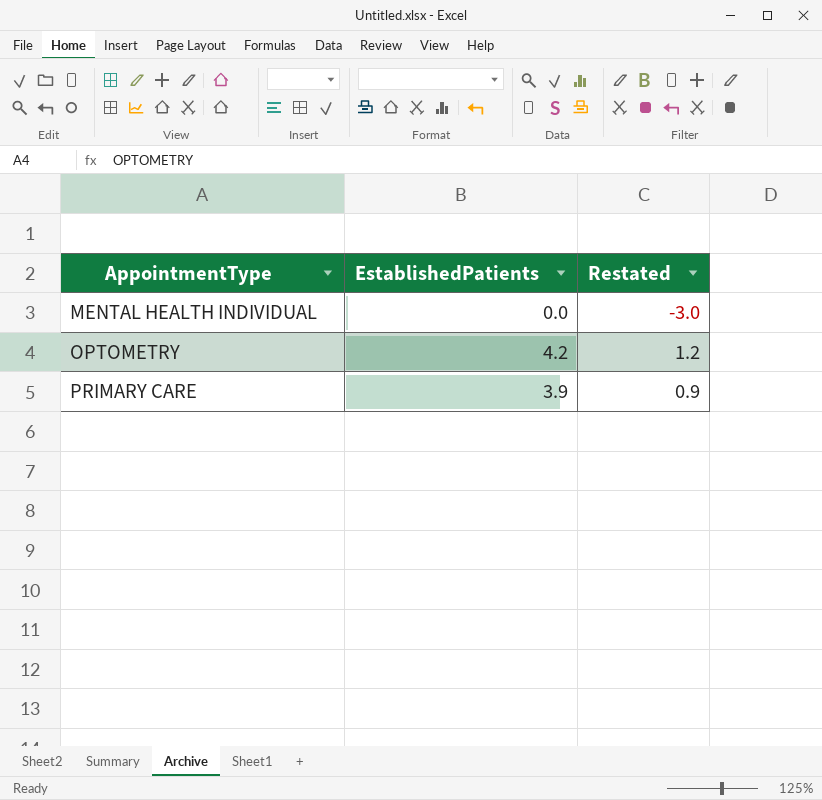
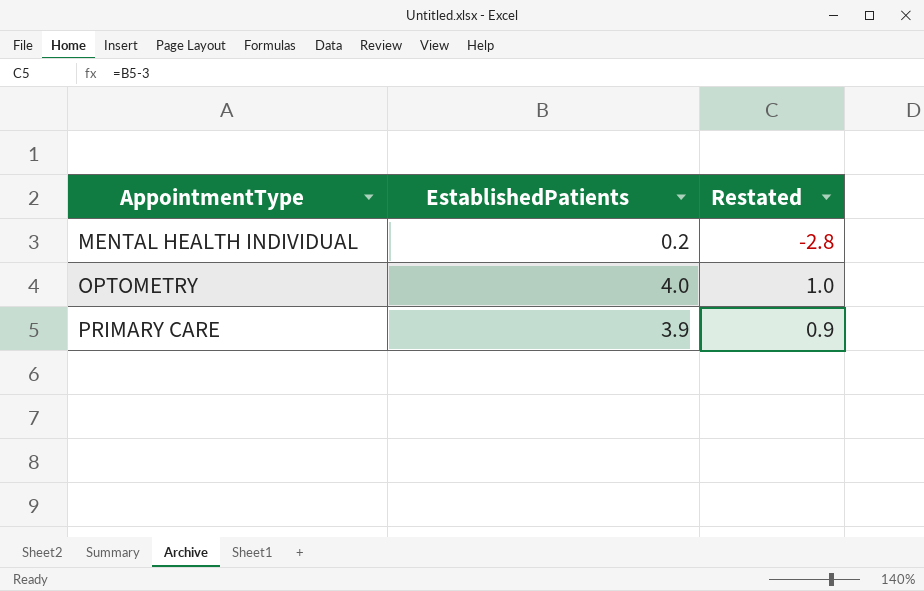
MENTAL HEALTH INDIVIDUAL | EstablishedPatients: 0.0 -> 0.2
MENTAL HEALTH INDIVIDUAL | Restated: -3.0 -> -2.8
OPTOMETRY | EstablishedPatients: 4.2 -> 4.0
OPTOMETRY | Restated: 1.2 -> 1.0

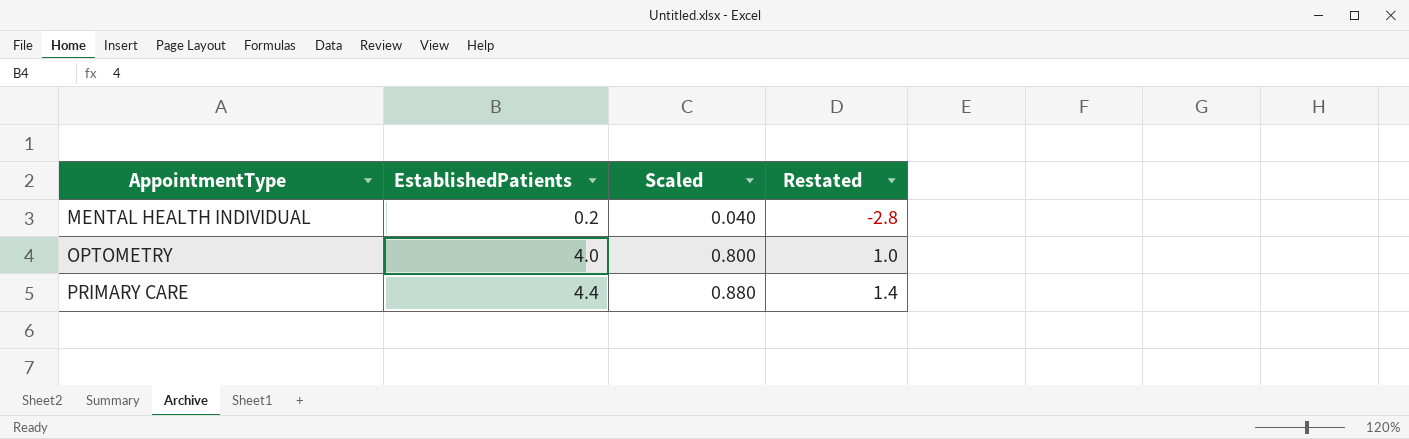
column Scaled | formula: none -> [EstablishedPatients] * 0.2
PRIMARY CARE | EstablishedPatients: 3.9 -> 4.4
PRIMARY CARE | Restated: 0.9 -> 1.4

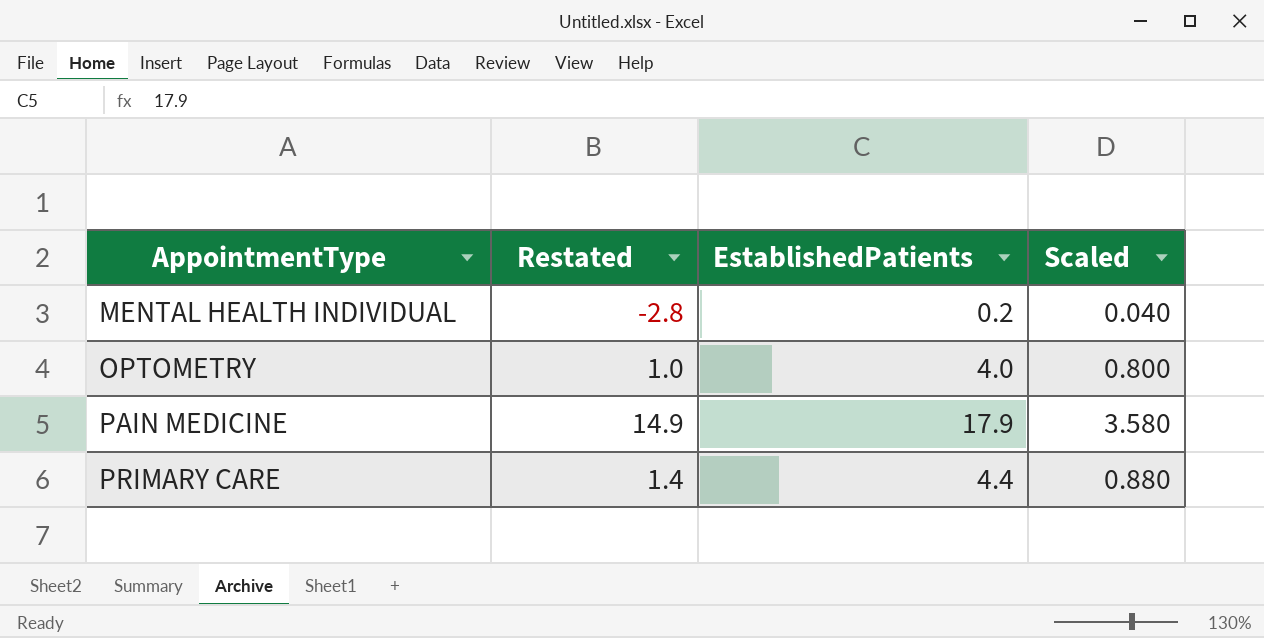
column Restated | position: 4 -> 2
row PAIN MEDICINE: none -> 14.9 | 17.9 | 3.580

